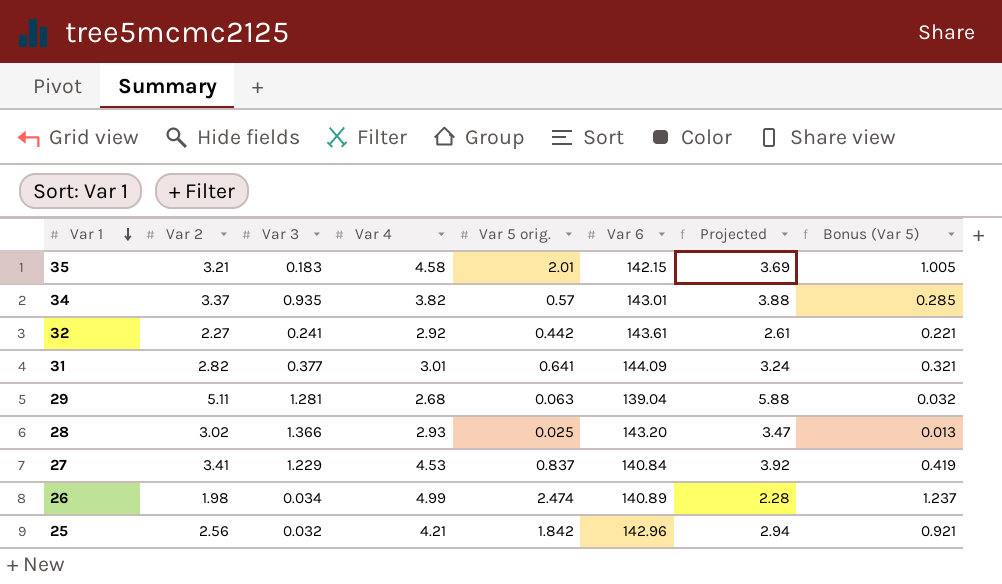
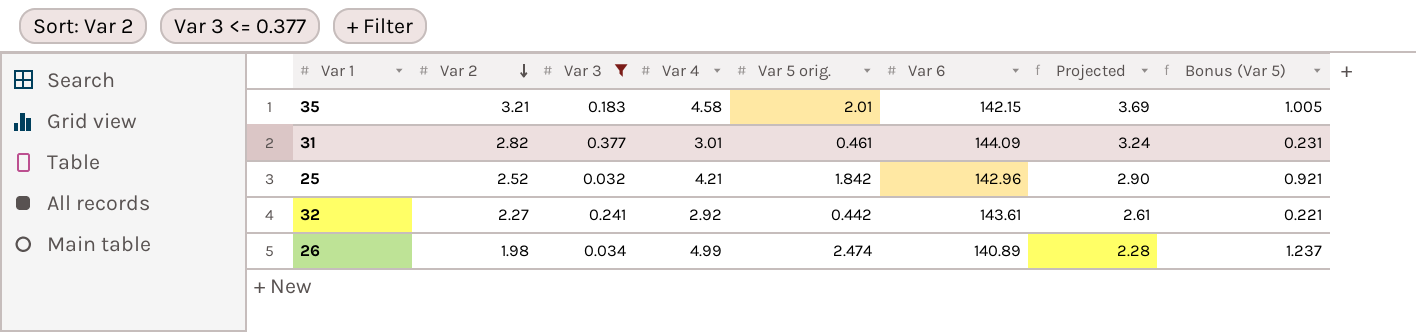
filter: none -> Var 3 <= 0.377
row order: Var 1 descending -> Var 2 descending
31 | Var 5 orig.: 0.641 -> 0.461
31 | Bonus (Var 5): 0.321 -> 0.231
25 | Var 2: 2.56 -> 2.52
25 | Projected: 2.94 -> 2.90

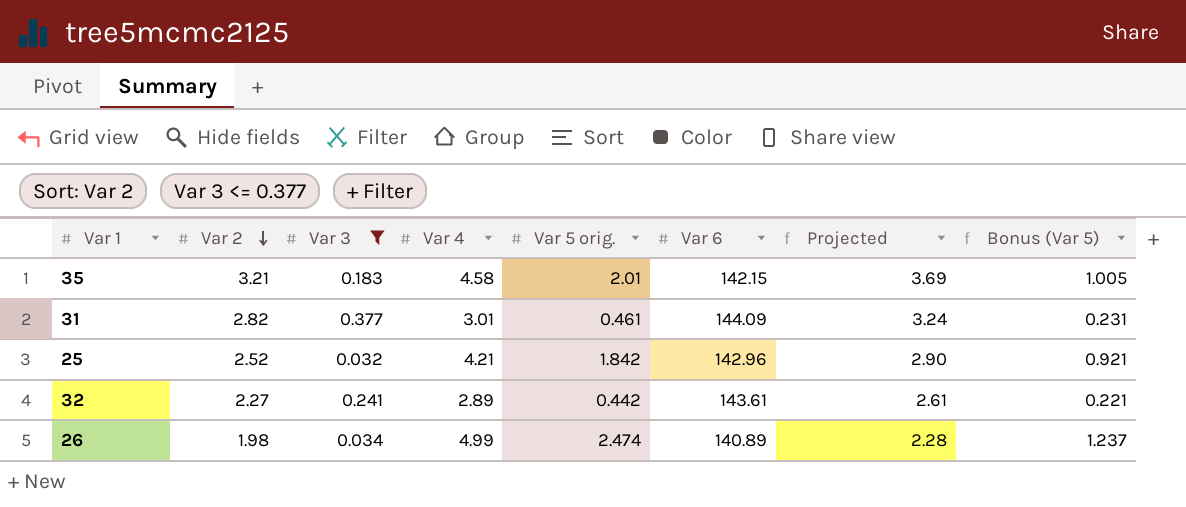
32 | Var 4: 2.92 -> 2.89

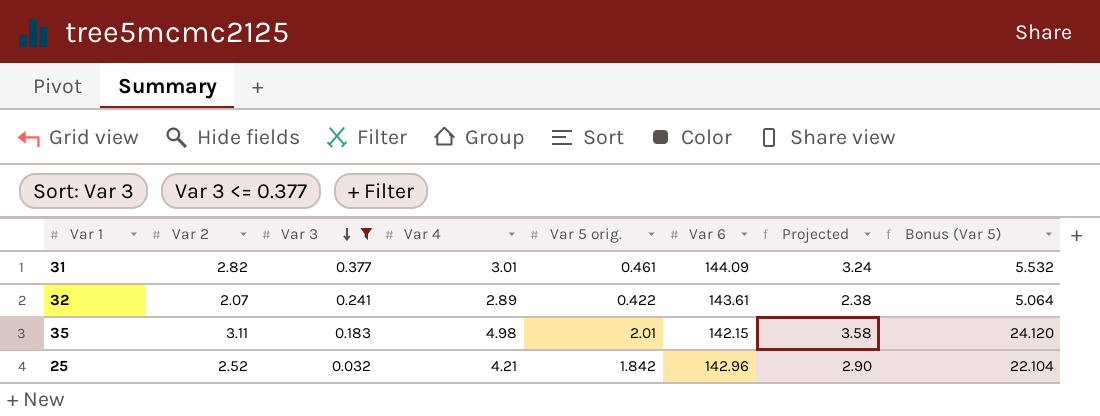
row order: Var 2 descending -> Var 3 descending
column Bonus (Var 5) | formula: [Var 5 orig.] * 0.5 -> [Var 5 orig.] * 12
row 26: 1.98 | 0.034 | 4.99 | 2.474 | 140.89 | 2.28 | 1.237 -> none
32 | Var 2: 2.27 -> 2.07
32 | Var 5 orig.: 0.442 -> 0.422
32 | Projected: 2.61 -> 2.38
35 | Var 2: 3.21 -> 3.11
35 | Var 4: 4.58 -> 4.98
35 | Projected: 3.69 -> 3.58

